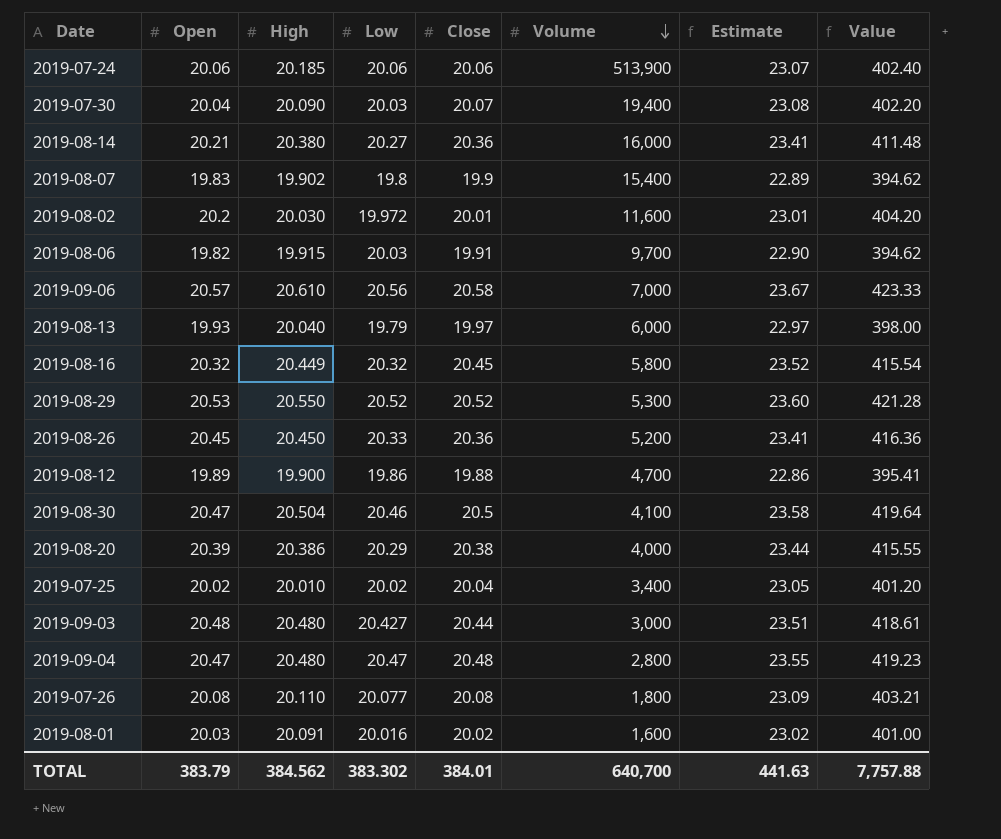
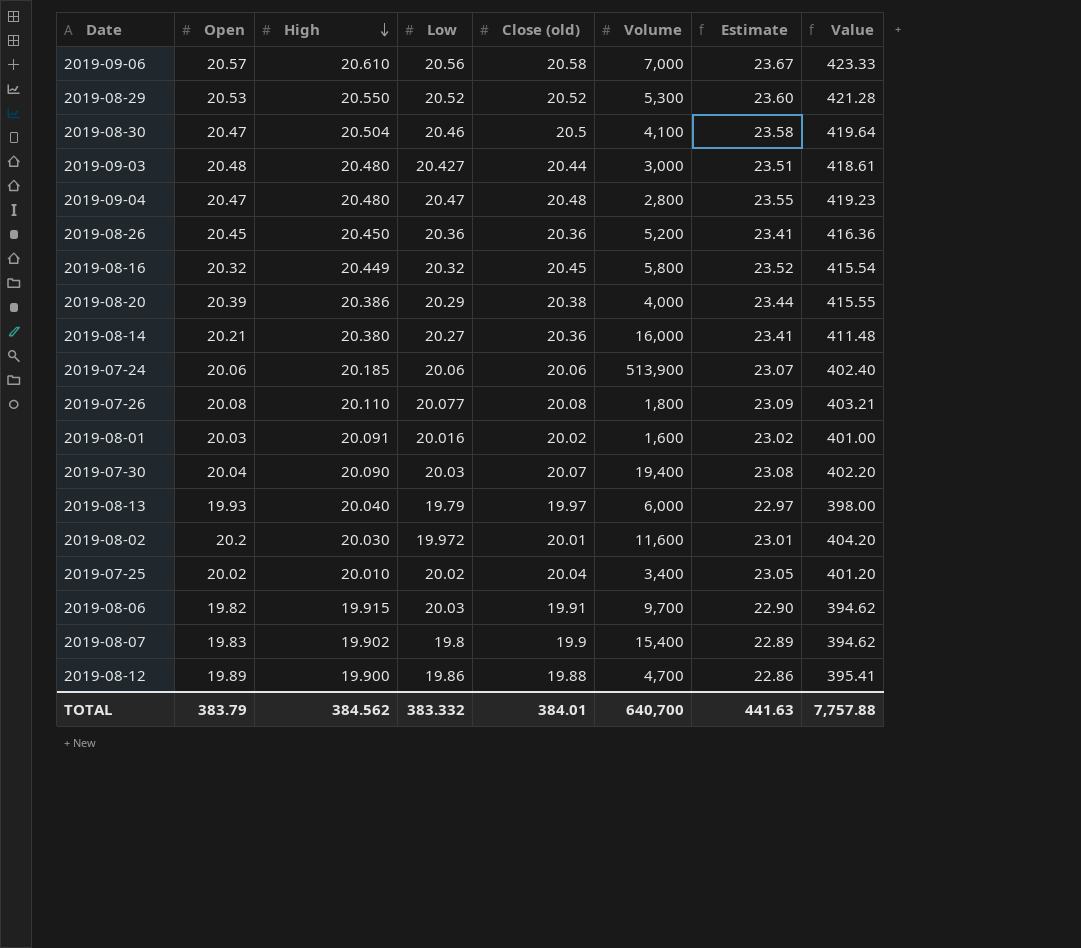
row order: Volume descending -> High descending
column name: Close -> Close (old)
2019-08-26 | Low: 20.33 -> 20.36
TOTAL | Low: 383.302 -> 383.332

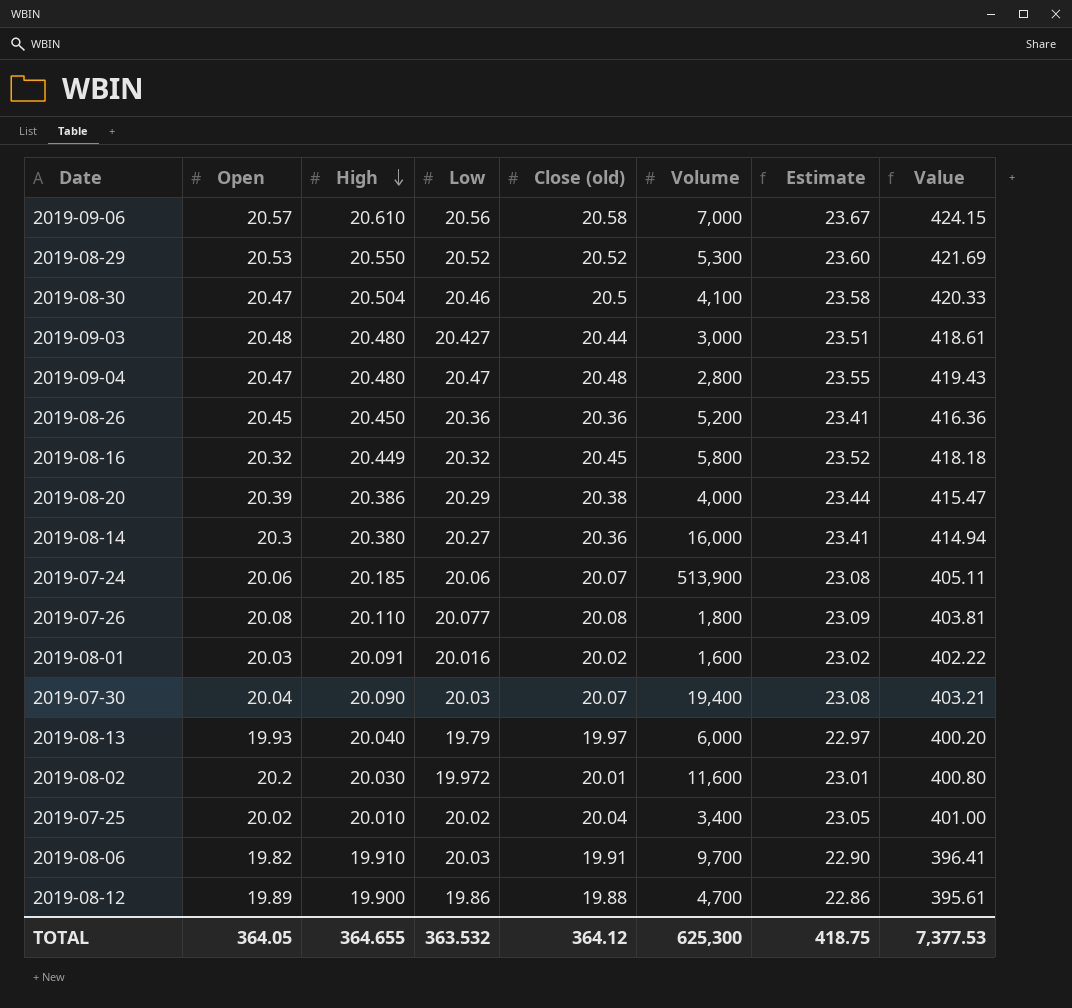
column Value | formula: [Open] * [Close (old)] -> [High] * [Close (old)]
row 2019-08-07: 19.83 | 19.902 | 19.8 | 19.9 | 15,400 | 22.89 | 394.62 -> none
2019-08-14 | Open: 20.21 -> 20.3
2019-07-24 | Close (old): 20.06 -> 20.07
2019-07-24 | Estimate: 23.07 -> 23.08
2019-08-06 | High: 19.915 -> 19.910
TOTAL | Open: 383.79 -> 364.05
TOTAL | High: 384.562 -> 364.655
TOTAL | Low: 383.332 -> 363.532
TOTAL | Close (old): 384.01 -> 364.12
TOTAL | Volume: 640,700 -> 625,300
TOTAL | Estimate: 441.63 -> 418.75
TOTAL | Value: 7,757.88 -> 7,377.53

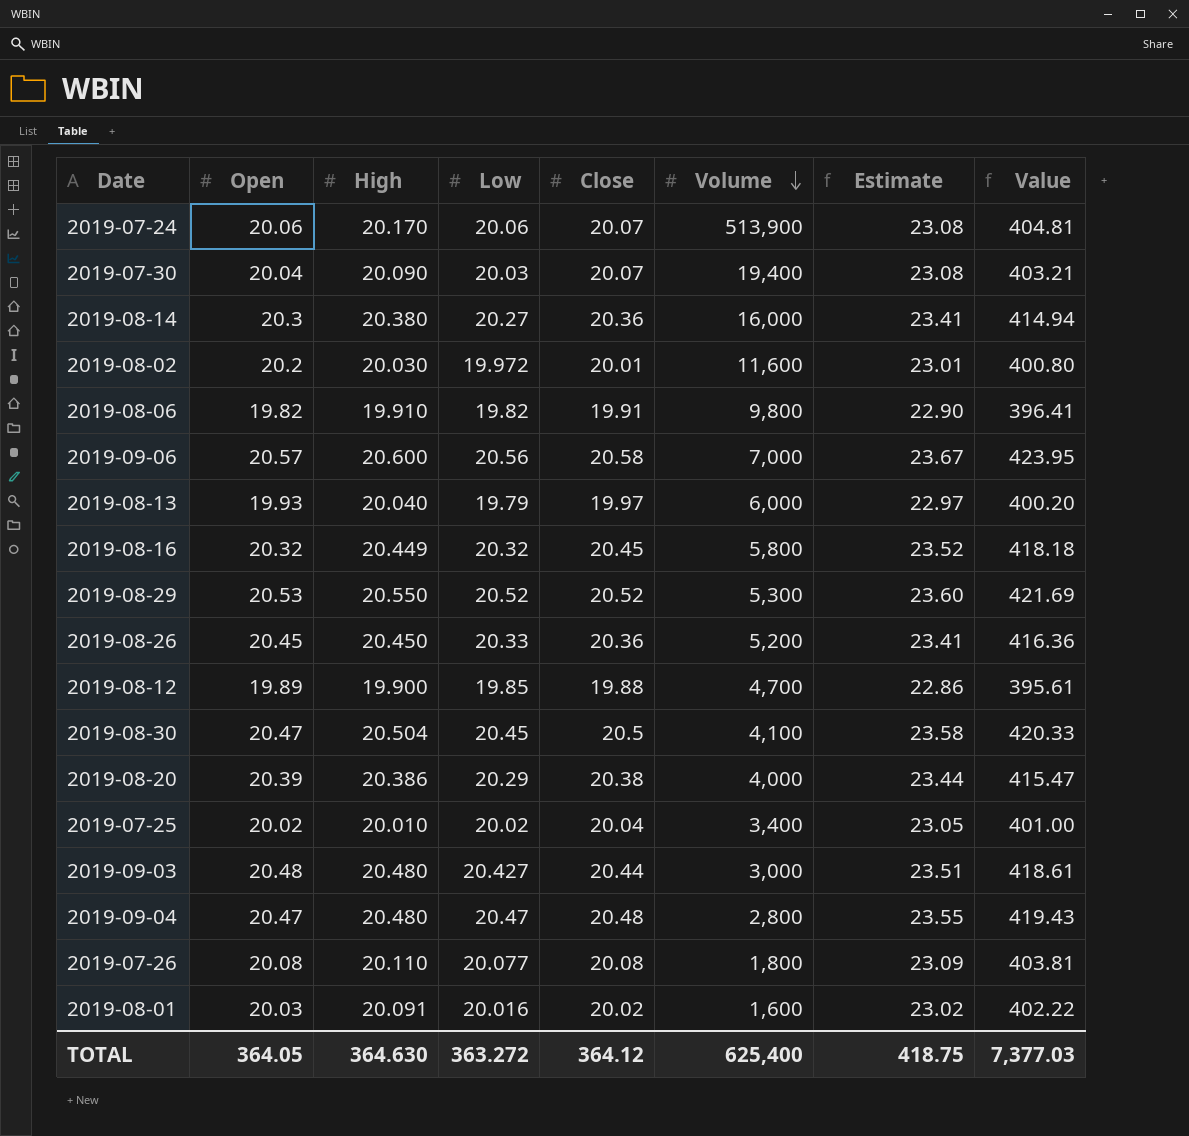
row order: High descending -> Volume descending
column name: Close (old) -> Close
2019-07-24 | High: 20.185 -> 20.170
2019-07-24 | Value: 405.11 -> 404.81
2019-08-06 | Low: 20.03 -> 19.82
2019-08-06 | Volume: 9,700 -> 9,800
2019-09-06 | High: 20.610 -> 20.600
2019-09-06 | Value: 424.15 -> 423.95
2019-08-26 | Low: 20.36 -> 20.33
2019-08-12 | Low: 19.86 -> 19.85
2019-08-30 | Low: 20.46 -> 20.45
TOTAL | High: 364.655 -> 364.630
TOTAL | Low: 363.532 -> 363.272
TOTAL | Volume: 625,300 -> 625,400
TOTAL | Value: 7,377.53 -> 7,377.03

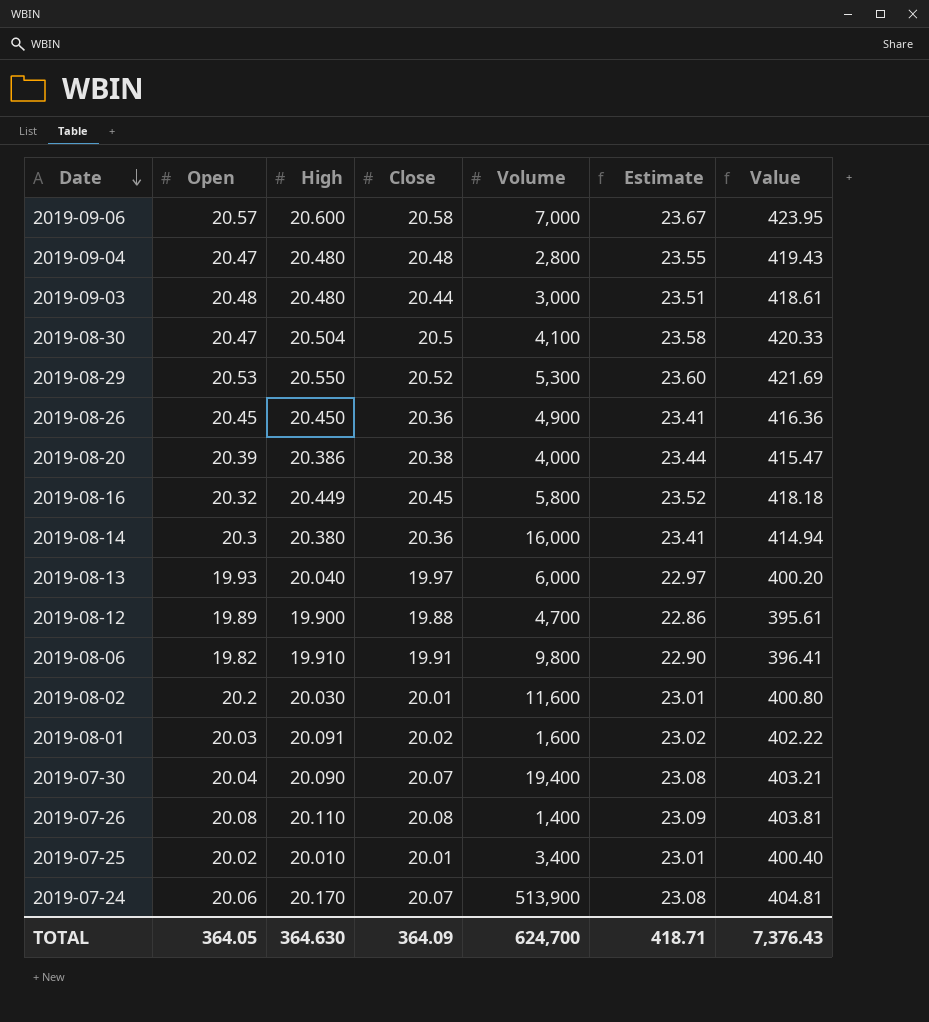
row order: Volume descending -> Date descending
column Low | position: 4 -> none
2019-08-26 | Volume: 5,200 -> 4,900
2019-07-26 | Volume: 1,800 -> 1,400
2019-07-25 | Close: 20.04 -> 20.01
2019-07-25 | Estimate: 23.05 -> 23.01
2019-07-25 | Value: 401.00 -> 400.40
TOTAL | Close: 364.12 -> 364.09
TOTAL | Volume: 625,400 -> 624,700
TOTAL | Estimate: 418.75 -> 418.71
TOTAL | Value: 7,377.03 -> 7,376.43

